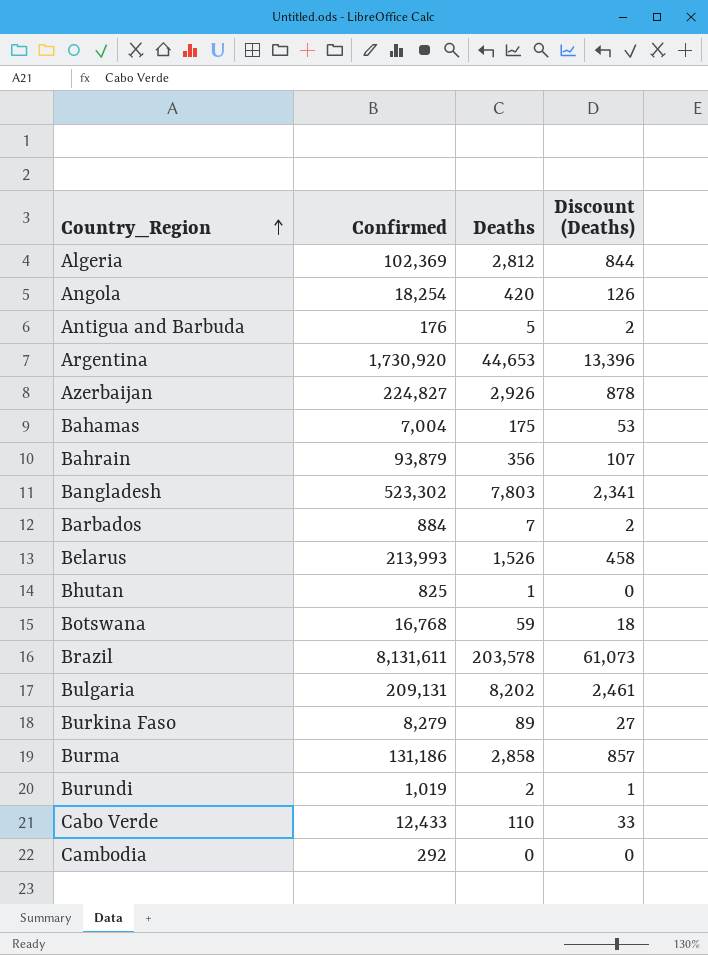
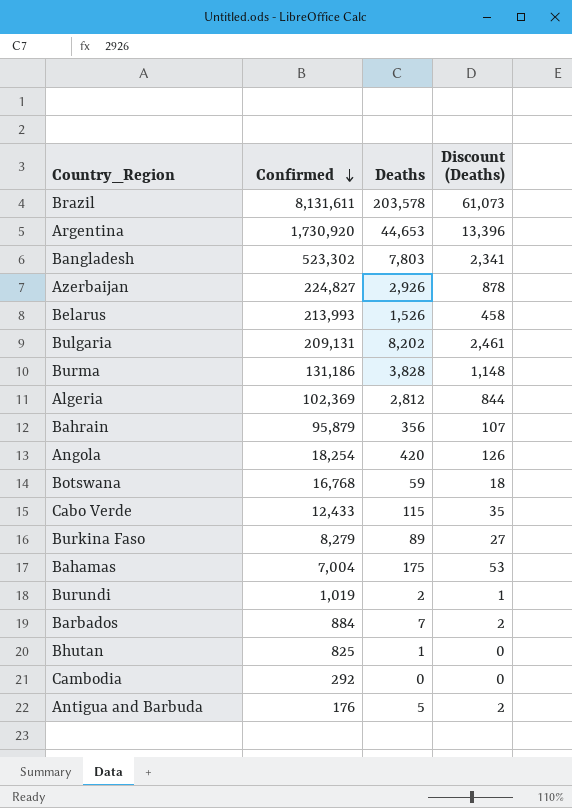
row order: Country_Region ascending -> Confirmed descending
Burma | Deaths: 2,858 -> 3,828
Burma | Discount (Deaths): 857 -> 1,148
Bahrain | Confirmed: 93,879 -> 95,879
Cabo Verde | Deaths: 110 -> 115
Cabo Verde | Discount (Deaths): 33 -> 35

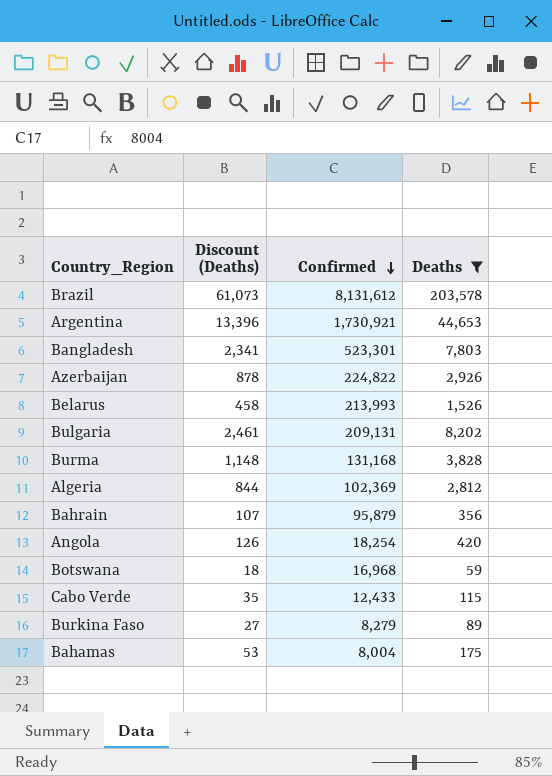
filter: none -> Deaths >= 59
column Discount (Deaths) | position: 4 -> 2
Brazil | Confirmed: 8,131,611 -> 8,131,612
Argentina | Confirmed: 1,730,920 -> 1,730,921
Bangladesh | Confirmed: 523,302 -> 523,301
Azerbaijan | Confirmed: 224,827 -> 224,822
Burma | Confirmed: 131,186 -> 131,168
Botswana | Confirmed: 16,768 -> 16,968
Bahamas | Confirmed: 7,004 -> 8,004

